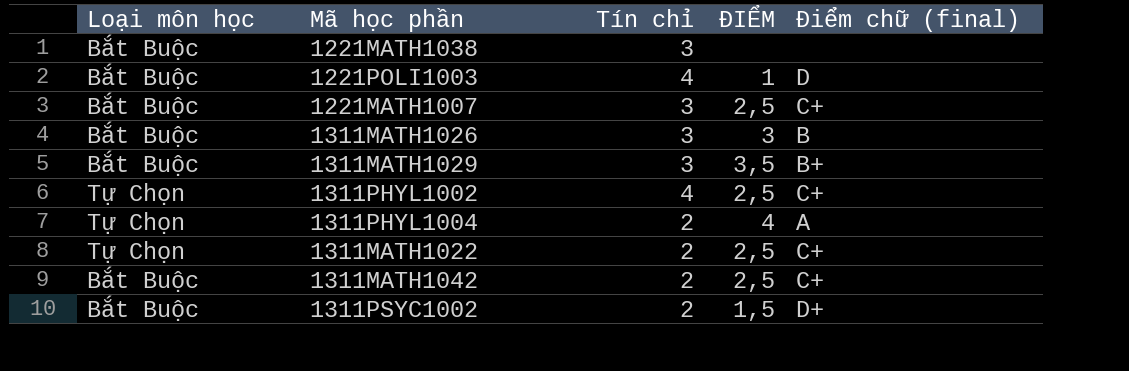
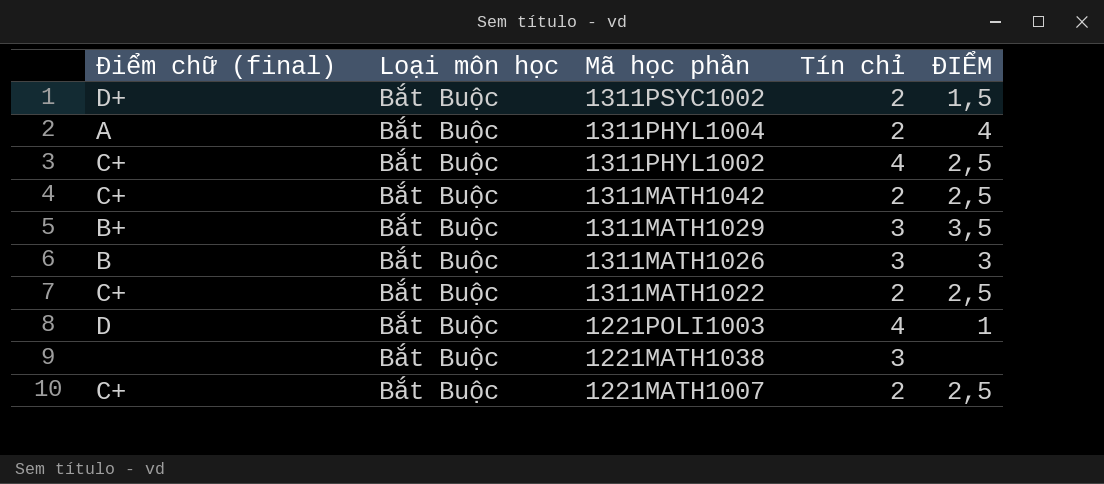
row order: none -> Mã học phần descending
column Điểm chữ (final) | position: 5 -> 1
1311PHYL1004 | Loại môn học: Tự Chọn -> Bắt Buộc
1311PHYL1002 | Loại môn học: Tự Chọn -> Bắt Buộc
1311MATH1022 | Loại môn học: Tự Chọn -> Bắt Buộc
1221MATH1007 | Tín chỉ: 3 -> 2

